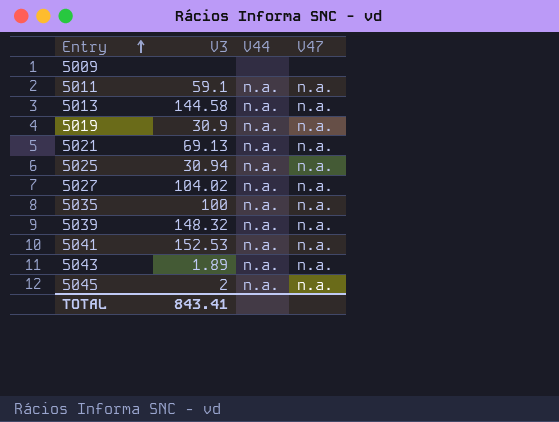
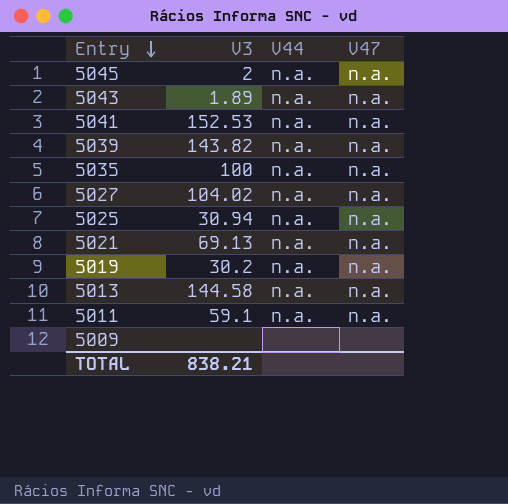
row order: Entry ascending -> Entry descending
5039 | V3: 148.32 -> 143.82
5019 | V3: 30.9 -> 30.2
TOTAL | V3: 843.41 -> 838.21

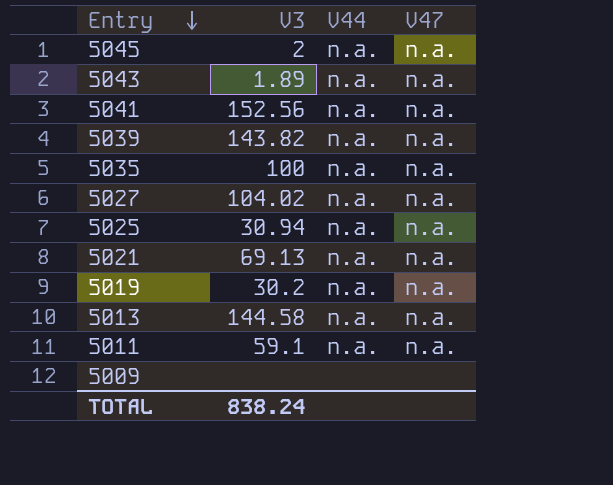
5041 | V3: 152.53 -> 152.56
TOTAL | V3: 838.21 -> 838.24

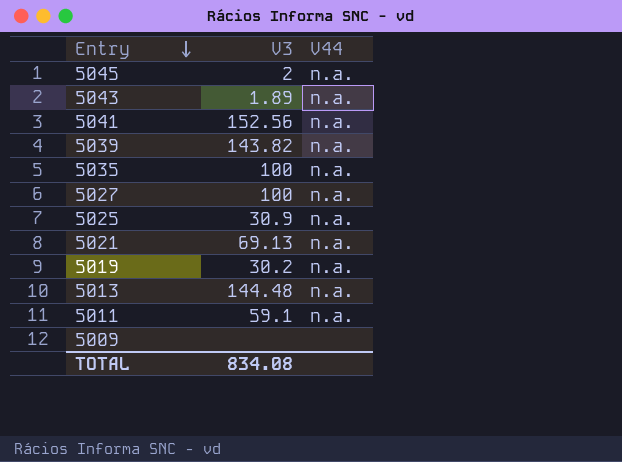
column V47 | position: 4 -> none
5027 | V3: 104.02 -> 100
5025 | V3: 30.94 -> 30.9
5013 | V3: 144.58 -> 144.48
TOTAL | V3: 838.24 -> 834.08

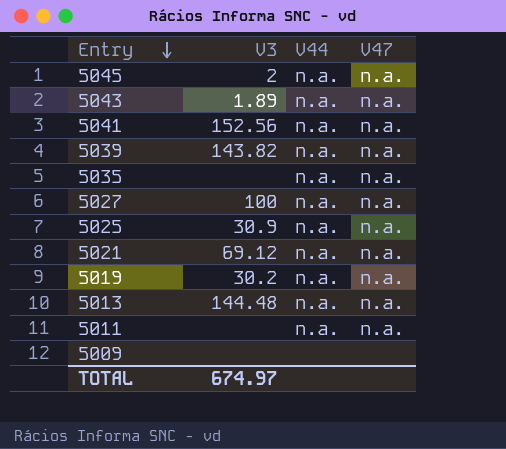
column V47 | position: none -> 4
5035 | V3: 100 -> none
5021 | V3: 69.13 -> 69.12
5011 | V3: 59.1 -> none
TOTAL | V3: 834.08 -> 674.97

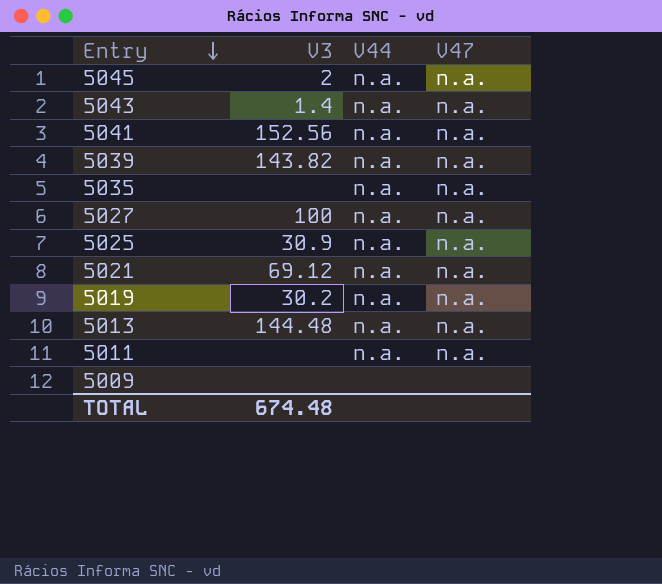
5043 | V3: 1.89 -> 1.4
TOTAL | V3: 674.97 -> 674.48

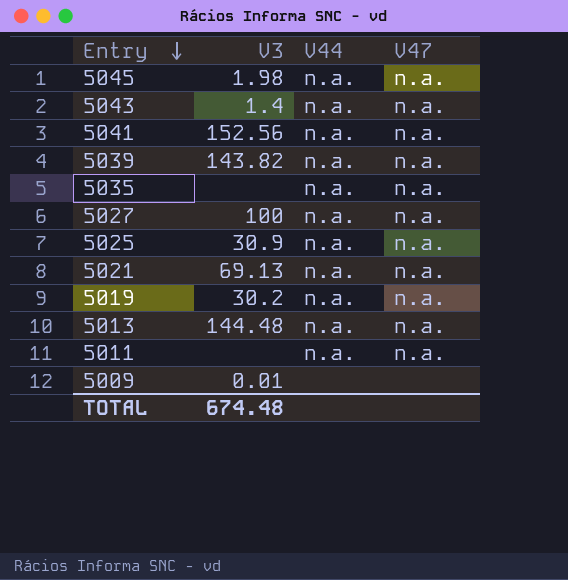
5045 | V3: 2 -> 1.98
5021 | V3: 69.12 -> 69.13
5009 | V3: none -> 0.01

